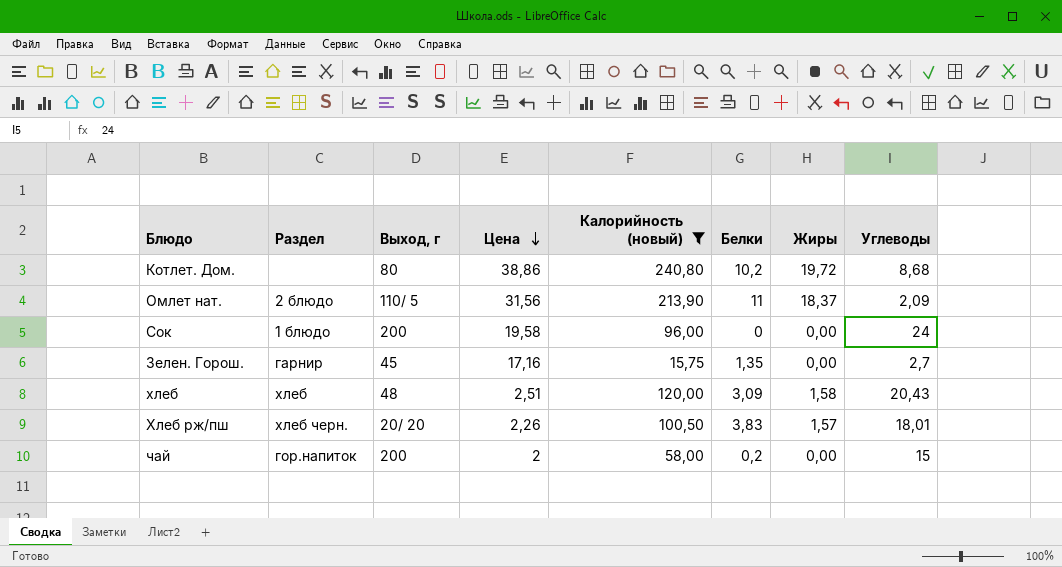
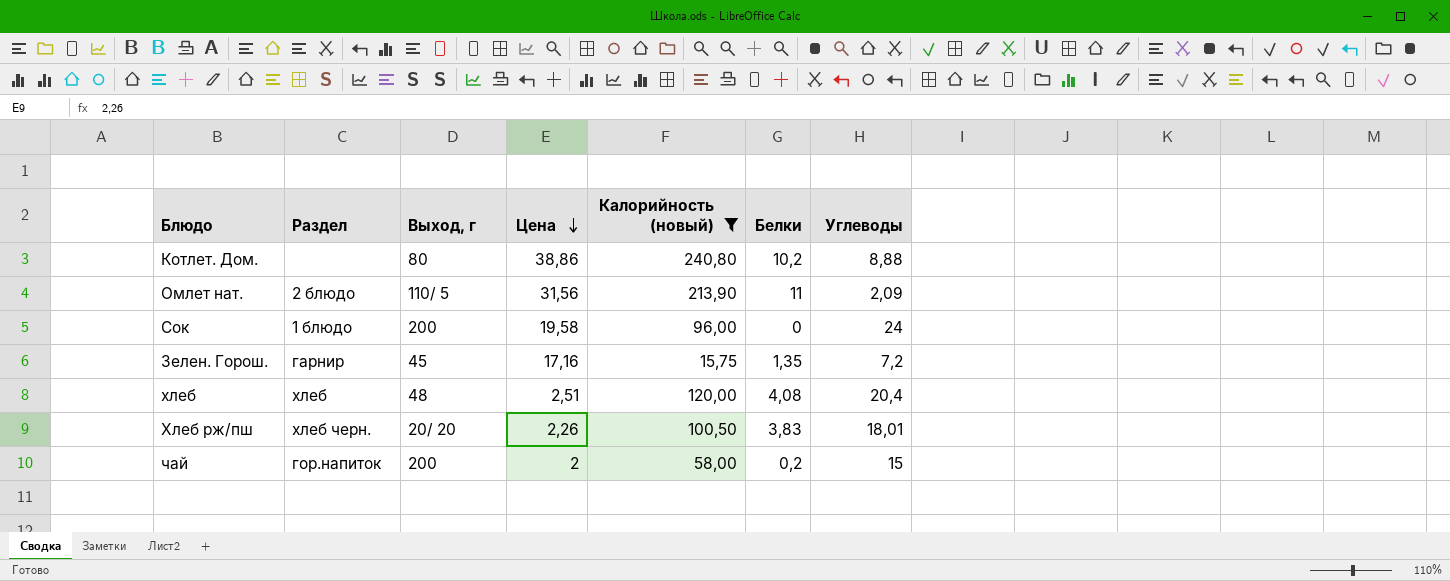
column Жиры | position: 7 -> none
Котлет. Дом. | Углеводы: 8,68 -> 8,88
Зелен. Горош. | Углеводы: 2,7 -> 7,2
хлеб | Белки: 3,09 -> 4,08
хлеб | Углеводы: 20,43 -> 20,4

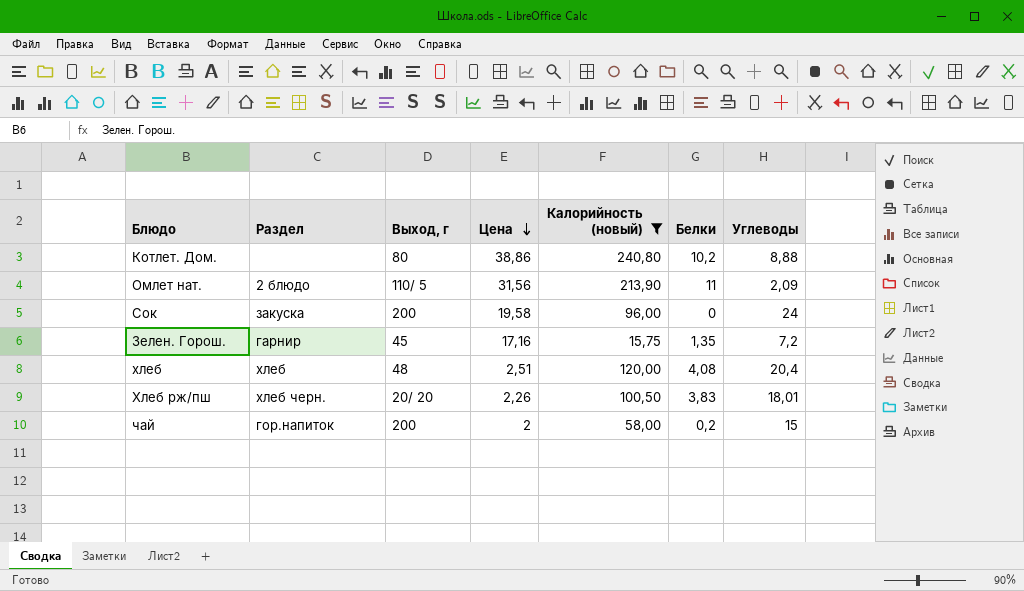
Сок | Раздел: 1 блюдо -> закуска

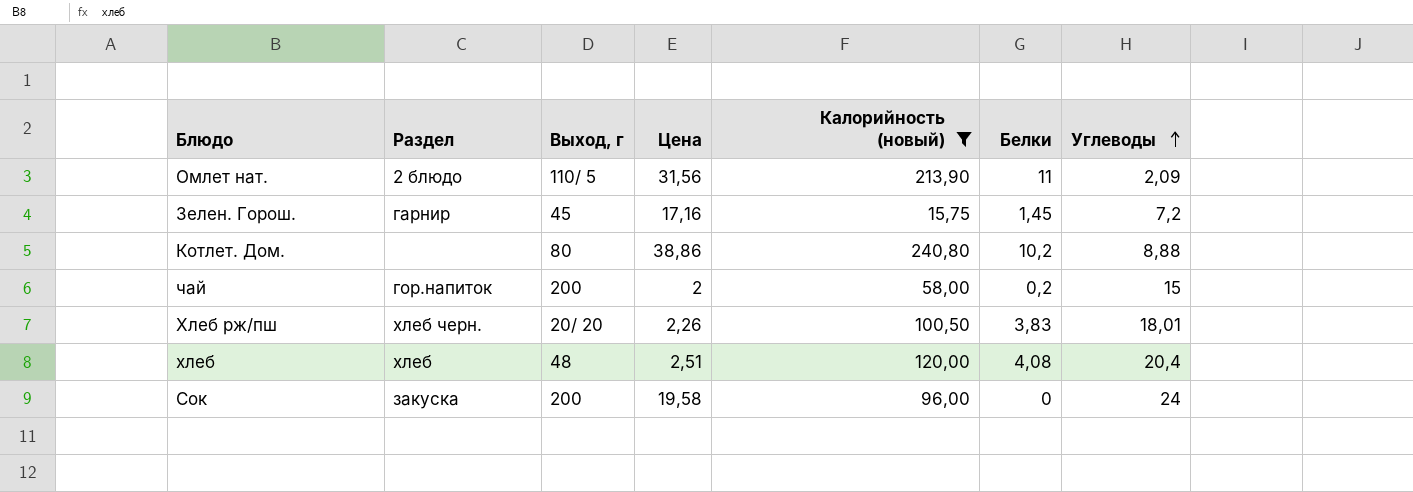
row order: Цена descending -> Углеводы ascending
Зелен. Горош. | Белки: 1,35 -> 1,45

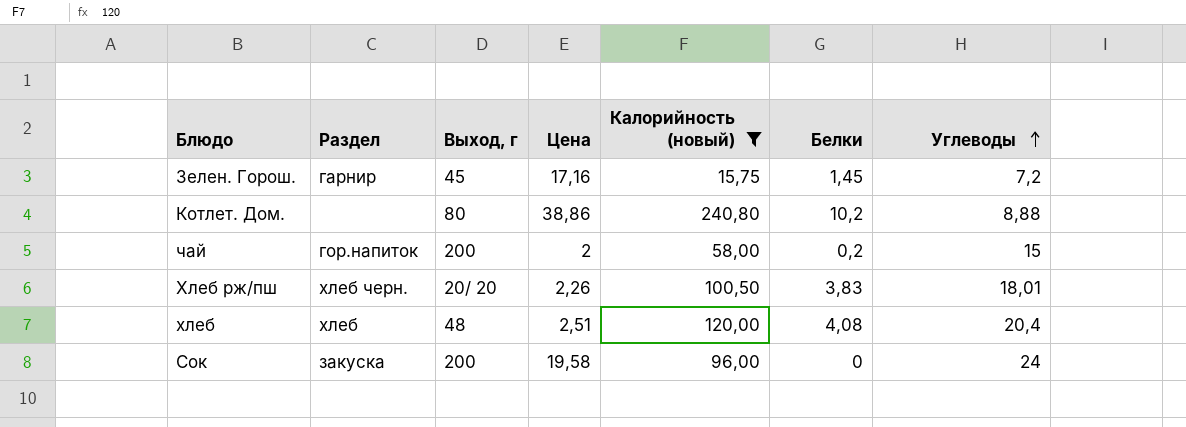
row Омлет нат.: 2 блюдо | 110/ 5 | 31,56 | 213,90 | 11 | 2,09 -> none

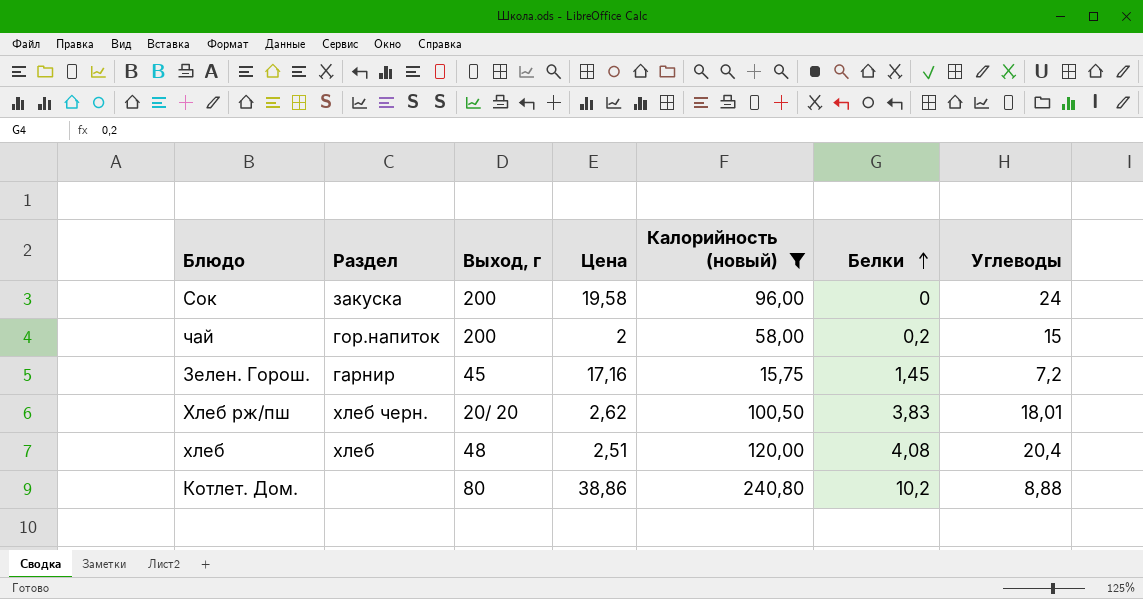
row order: Углеводы ascending -> Белки ascending
Хлеб рж/пш | Цена: 2,26 -> 2,62

